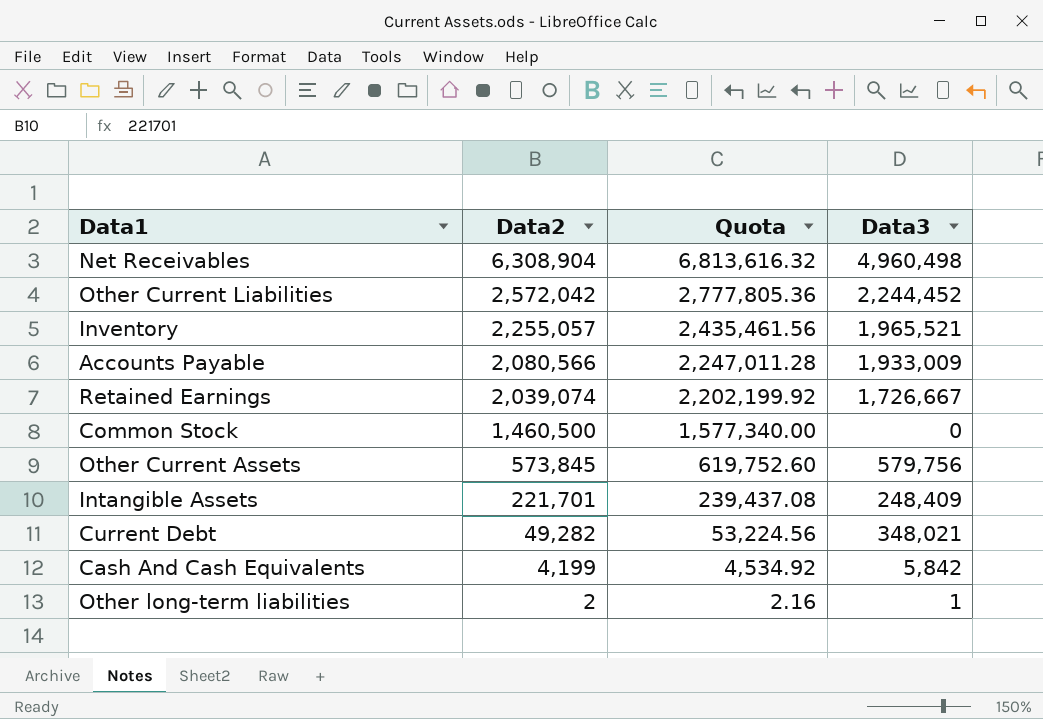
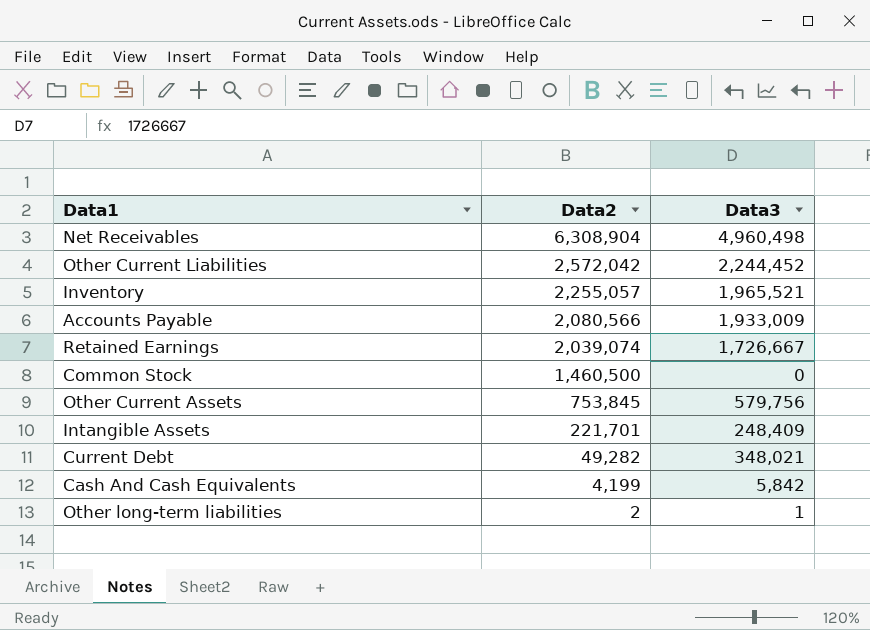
column Quota | formula: [Data2] * 1.08 -> none
Other Current Assets | Data2: 573,845 -> 753,845

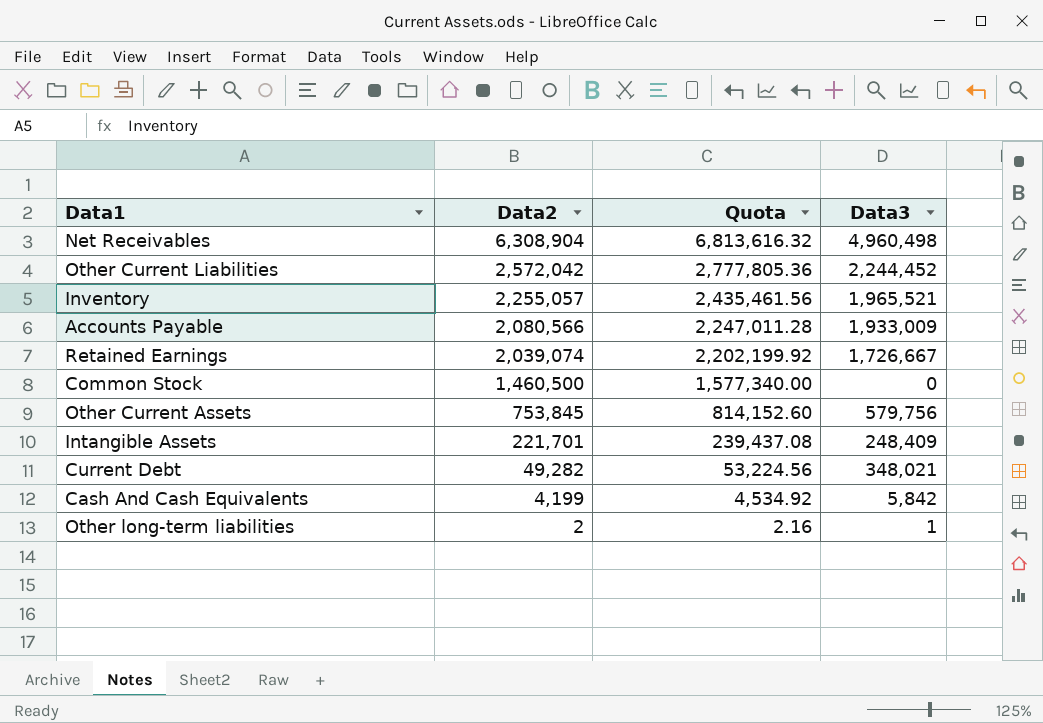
column Quota | formula: none -> [Data2] * 1.08

